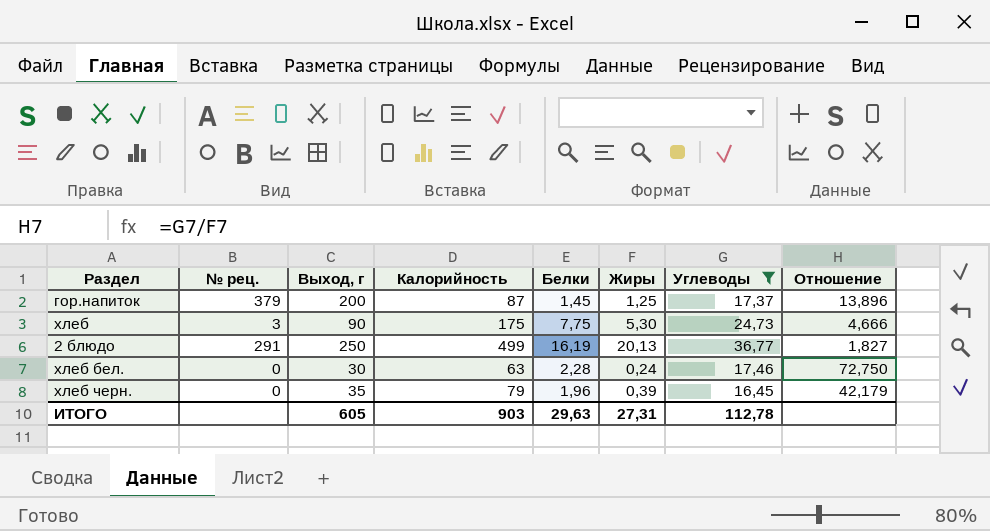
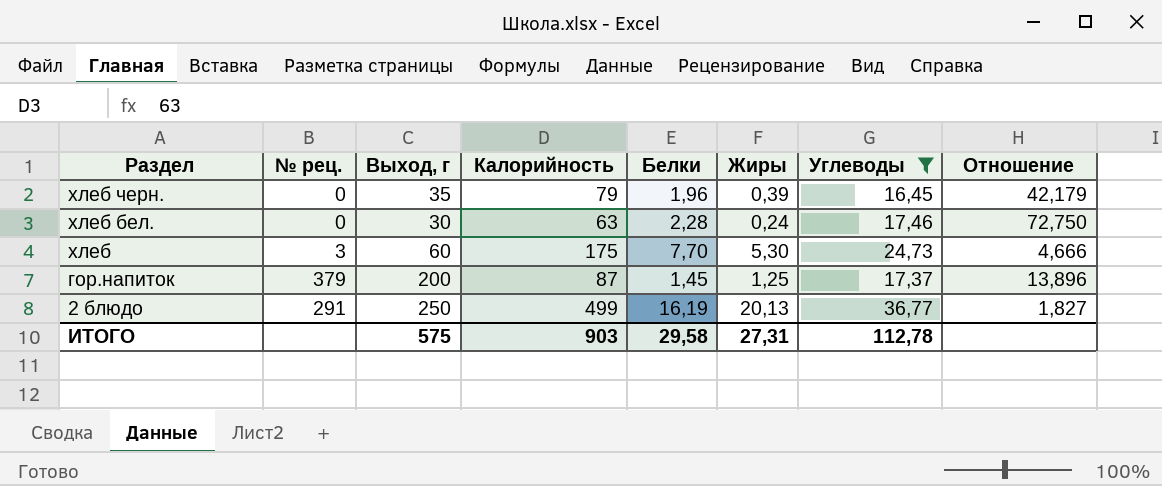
row order: none -> Раздел descending
хлеб | Выход, г: 90 -> 60
хлеб | Белки: 7,75 -> 7,70
ИТОГО | Выход, г: 605 -> 575
ИТОГО | Белки: 29,63 -> 29,58

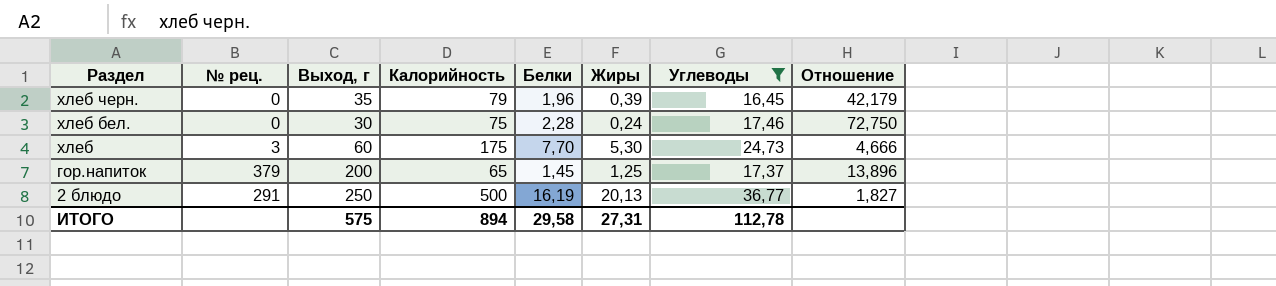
хлеб бел. | Калорийность: 63 -> 75
гор.напиток | Калорийность: 87 -> 65
2 блюдо | Калорийность: 499 -> 500
ИТОГО | Калорийность: 903 -> 894

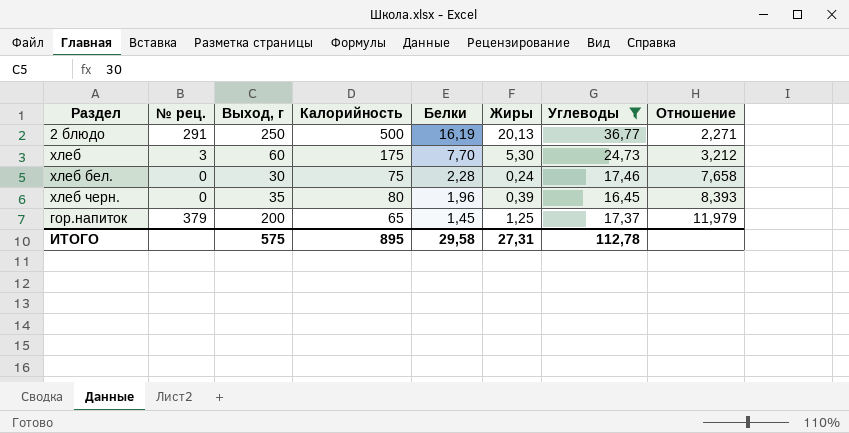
row order: Раздел descending -> Белки descending
column Отношение | formula: [Углеводы] / [Жиры] -> [Углеводы] / [Белки]
хлеб черн. | Калорийность: 79 -> 80
ИТОГО | Калорийность: 894 -> 895

